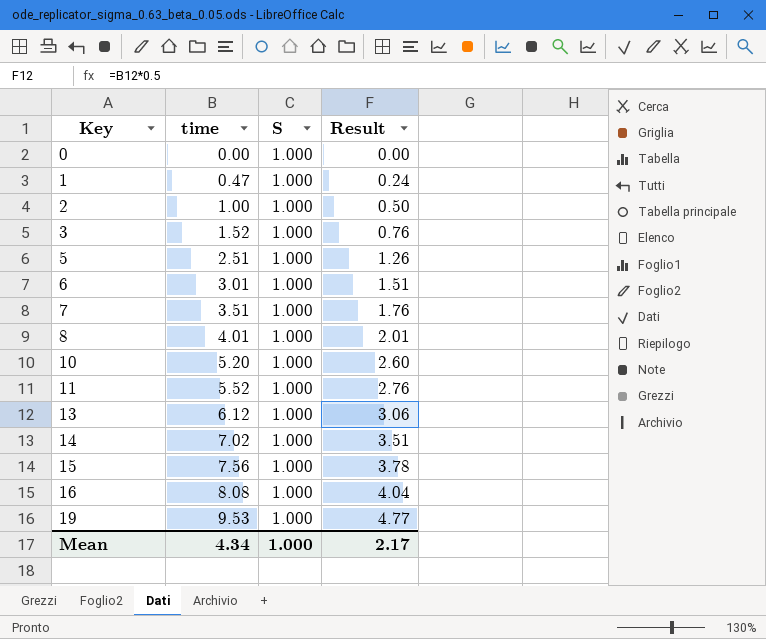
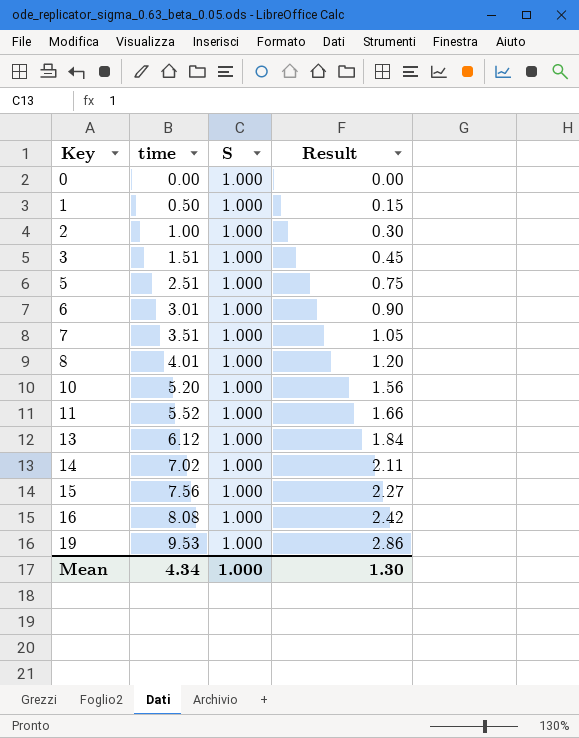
column Result | formula: [time] * 0.5 -> [time] * 0.3
1 | time: 0.47 -> 0.50
3 | time: 1.52 -> 1.51
Mean | Result: 2.17 -> 1.30

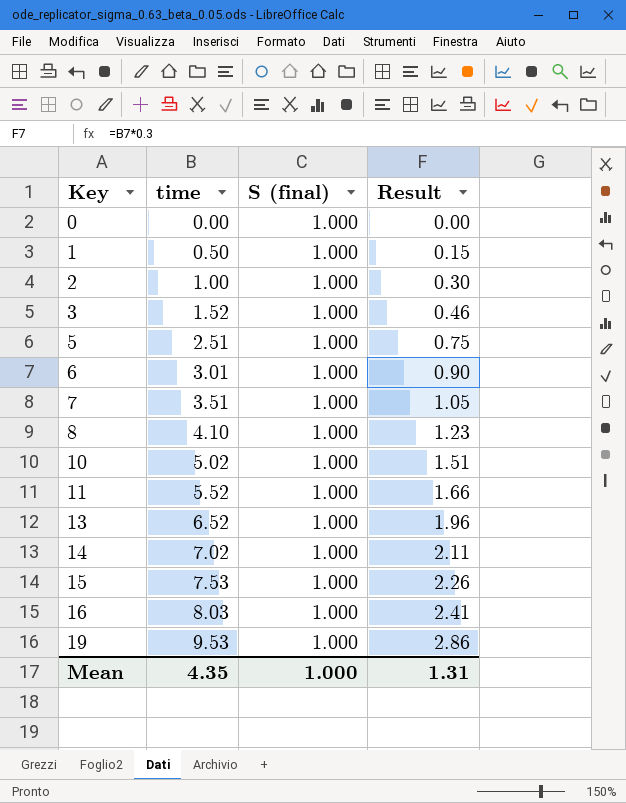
column name: S -> S (final)
3 | time: 1.51 -> 1.52
3 | Result: 0.45 -> 0.46
8 | time: 4.01 -> 4.10
8 | Result: 1.20 -> 1.23
10 | time: 5.20 -> 5.02
10 | Result: 1.56 -> 1.51
13 | time: 6.12 -> 6.52
13 | Result: 1.84 -> 1.96
15 | time: 7.56 -> 7.53
15 | Result: 2.27 -> 2.26
16 | time: 8.08 -> 8.03
16 | Result: 2.42 -> 2.41
Mean | time: 4.34 -> 4.35
Mean | Result: 1.30 -> 1.31

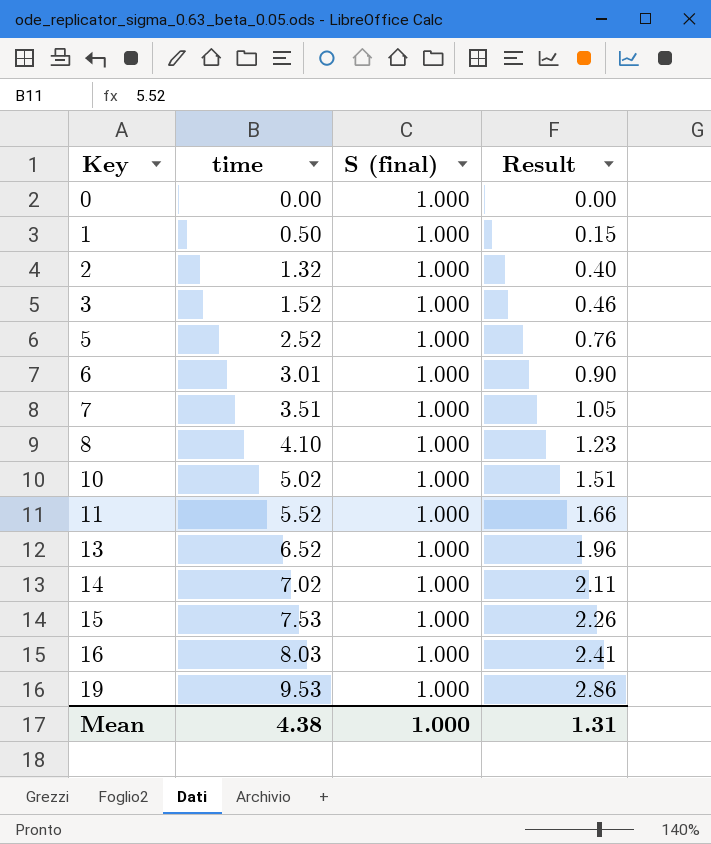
2 | time: 1.00 -> 1.32
2 | Result: 0.30 -> 0.40
5 | time: 2.51 -> 2.52
5 | Result: 0.75 -> 0.76
Mean | time: 4.35 -> 4.38

